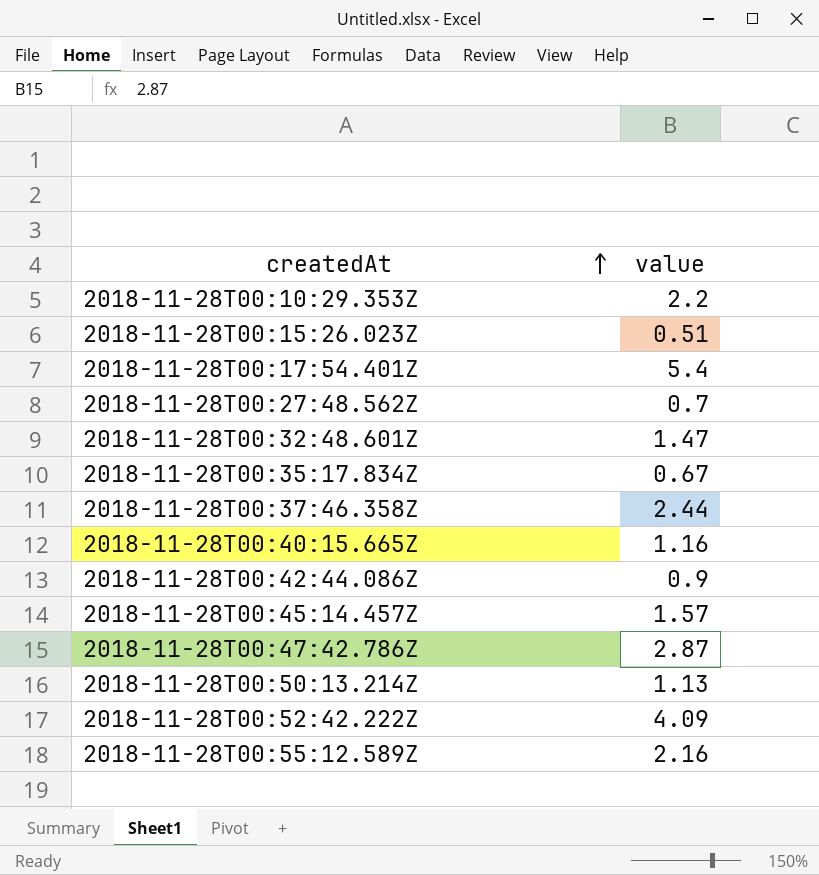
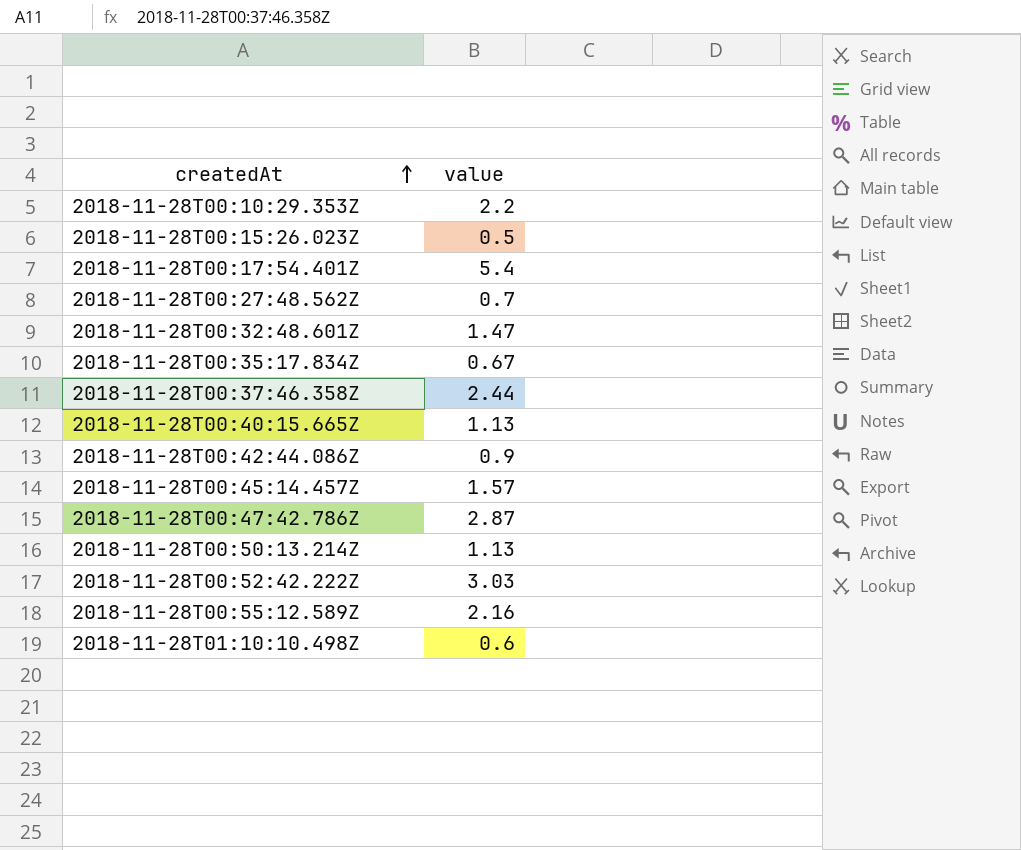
2018-11-28T00:15:26.023Z | value: 0.51 -> 0.5
2018-11-28T00:40:15.665Z | value: 1.16 -> 1.13
2018-11-28T00:52:42.222Z | value: 4.09 -> 3.03
row 2018-11-28T01:10:10.498Z: none -> 0.6

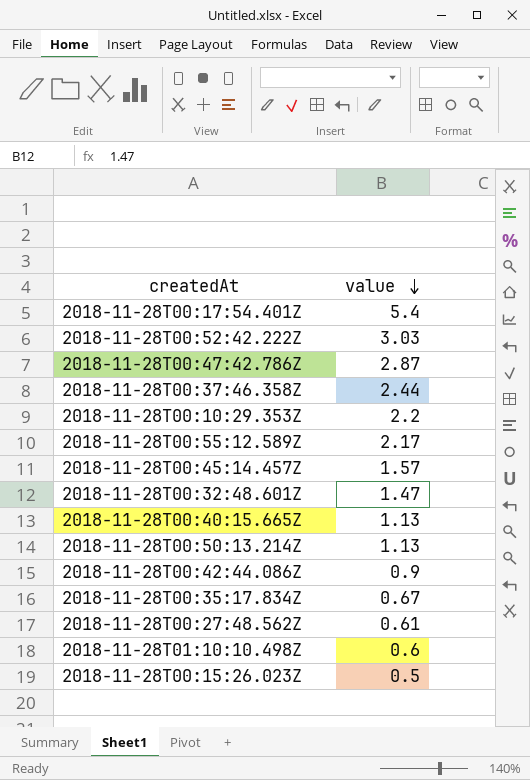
row order: createdAt ascending -> value descending
2018-11-28T00:55:12.589Z | value: 2.16 -> 2.17
2018-11-28T00:27:48.562Z | value: 0.7 -> 0.61

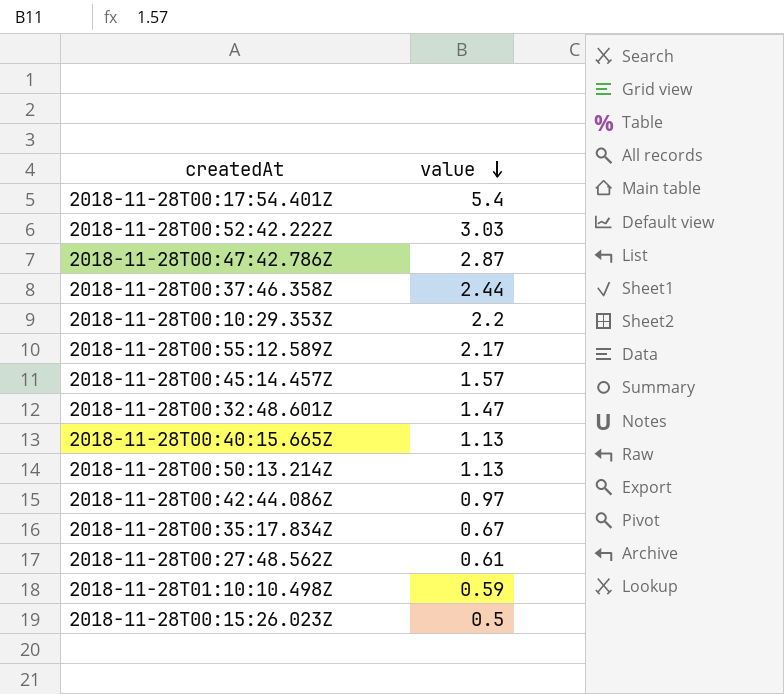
2018-11-28T00:42:44.086Z | value: 0.9 -> 0.97
2018-11-28T01:10:10.498Z | value: 0.6 -> 0.59

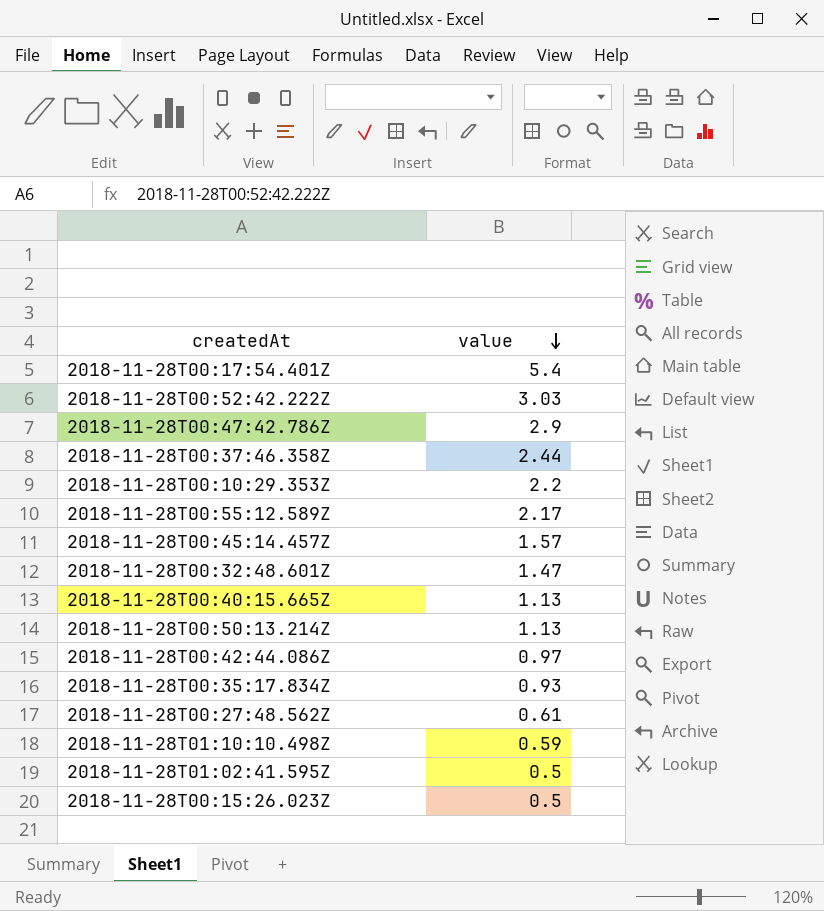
2018-11-28T00:47:42.786Z | value: 2.87 -> 2.9
2018-11-28T00:35:17.834Z | value: 0.67 -> 0.93
row 2018-11-28T01:02:41.595Z: none -> 0.5

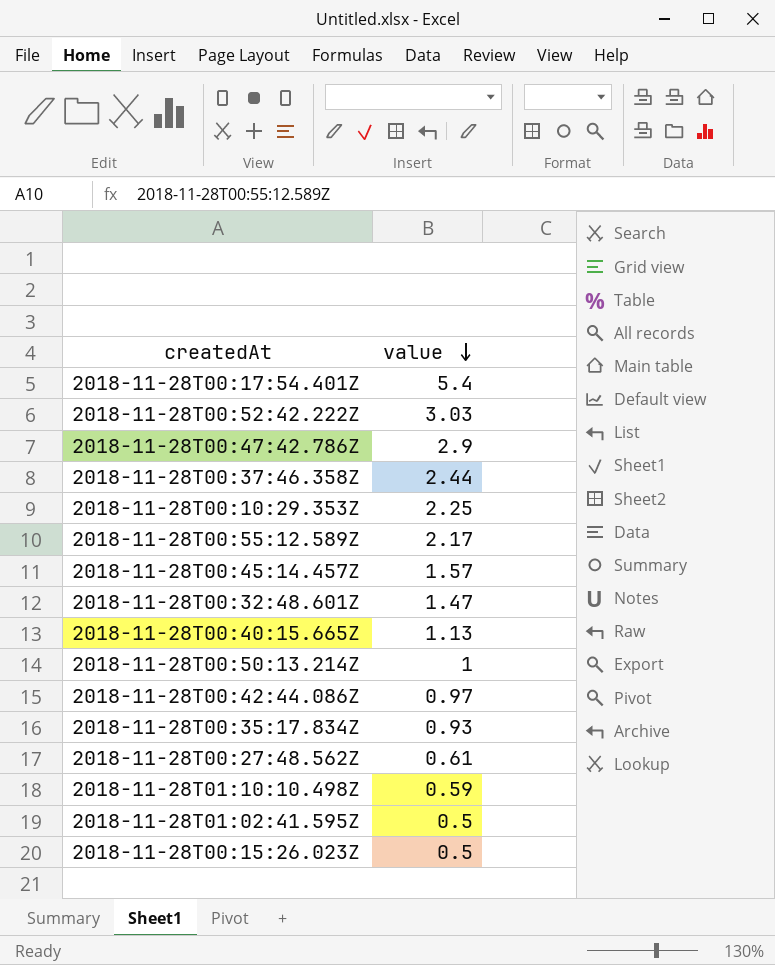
2018-11-28T00:10:29.353Z | value: 2.2 -> 2.25
2018-11-28T00:50:13.214Z | value: 1.13 -> 1

